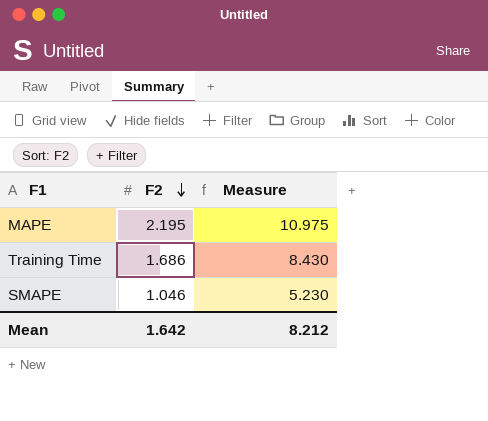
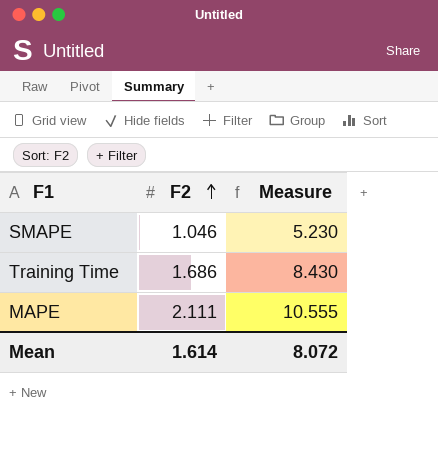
row order: F2 descending -> F2 ascending
MAPE | F2: 2.195 -> 2.111
MAPE | Measure: 10.975 -> 10.555
Mean | F2: 1.642 -> 1.614
Mean | Measure: 8.212 -> 8.072

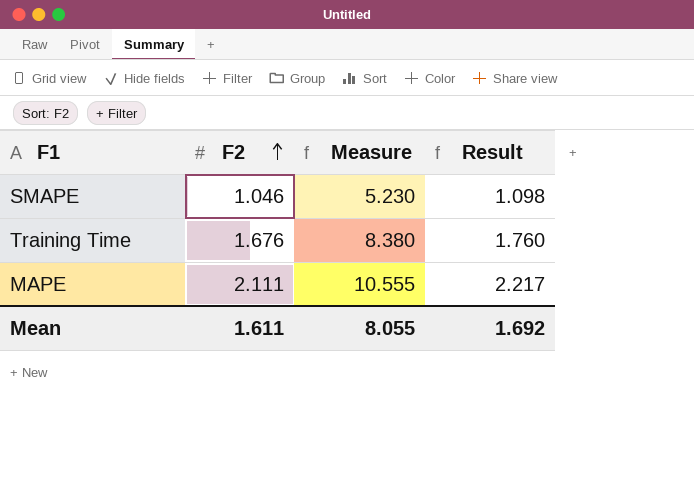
column Result | formula: none -> [F2] * 1.05
Training Time | F2: 1.686 -> 1.676
Training Time | Measure: 8.430 -> 8.380
Mean | F2: 1.614 -> 1.611
Mean | Measure: 8.072 -> 8.055

